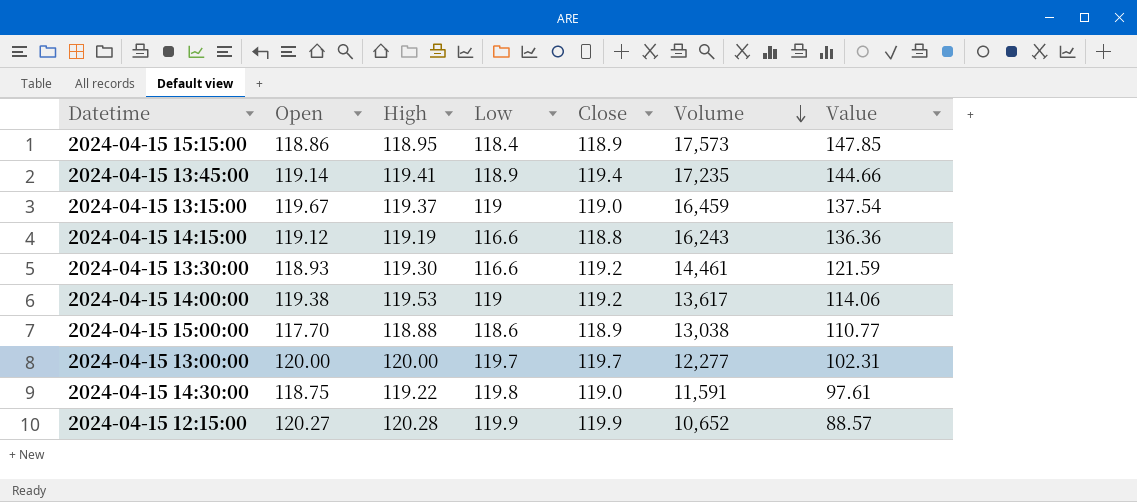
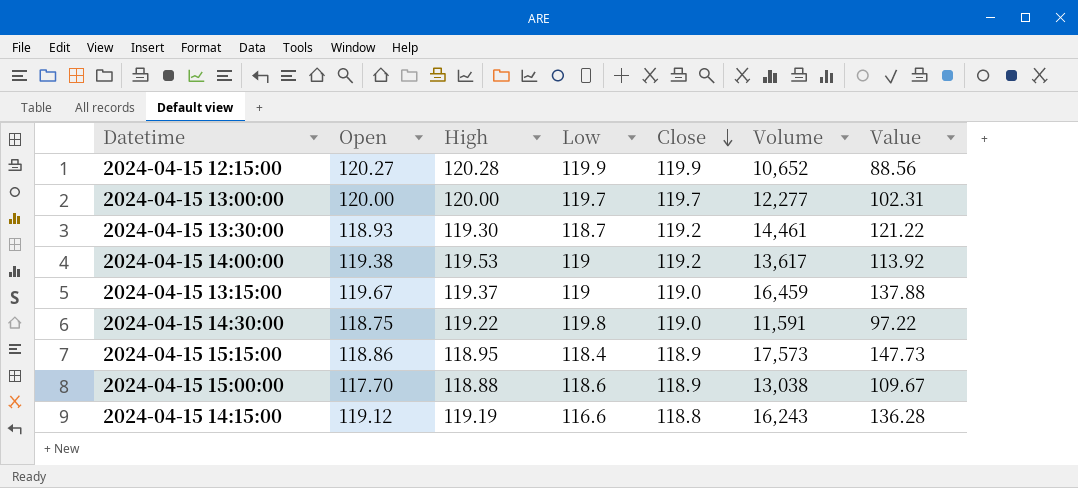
row order: Volume descending -> Close descending
column Value | formula: [Volume] / [Open] -> [Volume] / [High]
row 2024-04-15 13:45:00: 119.14 | 119.41 | 118.9 | 119.4 | 17,235 | 144.66 -> none
2024-04-15 13:30:00 | Low: 116.6 -> 118.7

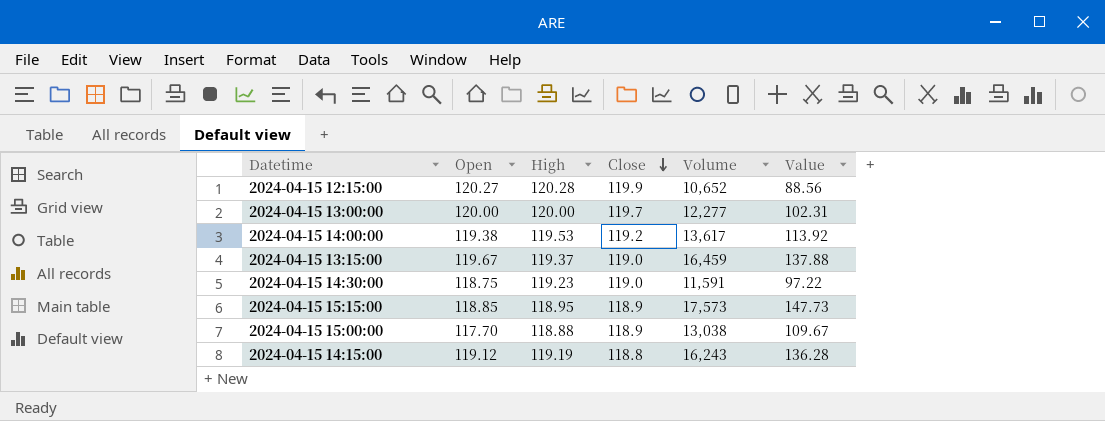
column Low | position: 4 -> none
row 2024-04-15 13:30:00: 118.93 | 119.30 | 118.7 | 119.2 | 14,461 | 121.22 -> none
2024-04-15 14:30:00 | High: 119.22 -> 119.23
2024-04-15 15:15:00 | Open: 118.86 -> 118.85

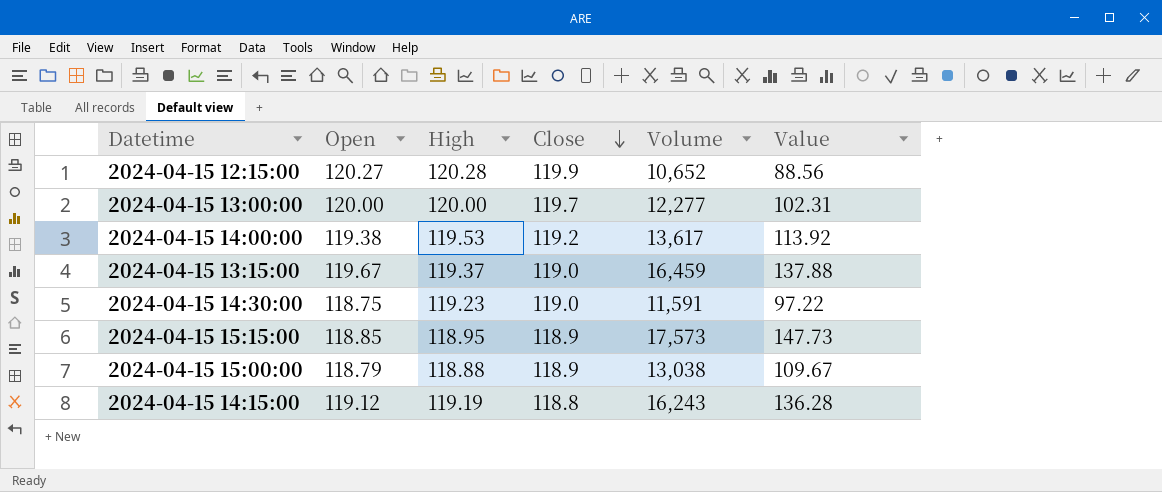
2024-04-15 15:00:00 | Open: 117.70 -> 118.79

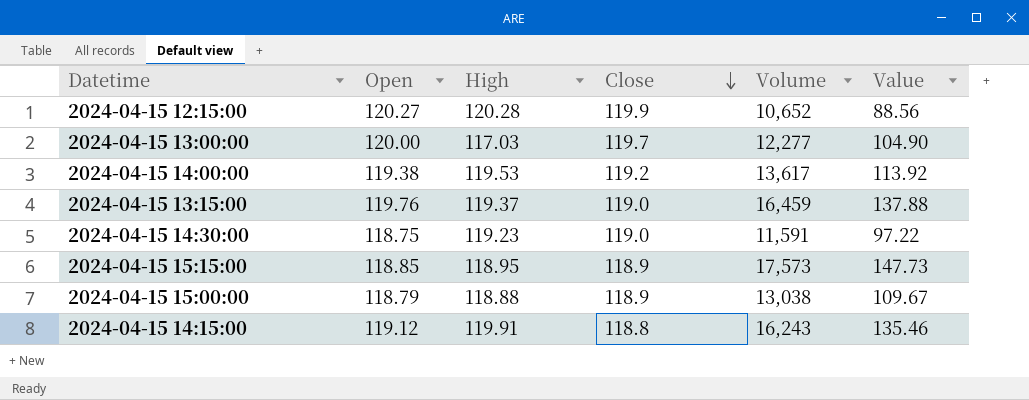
2024-04-15 13:00:00 | High: 120.00 -> 117.03
2024-04-15 13:00:00 | Value: 102.31 -> 104.90
2024-04-15 13:15:00 | Open: 119.67 -> 119.76
2024-04-15 14:15:00 | High: 119.19 -> 119.91
2024-04-15 14:15:00 | Value: 136.28 -> 135.46

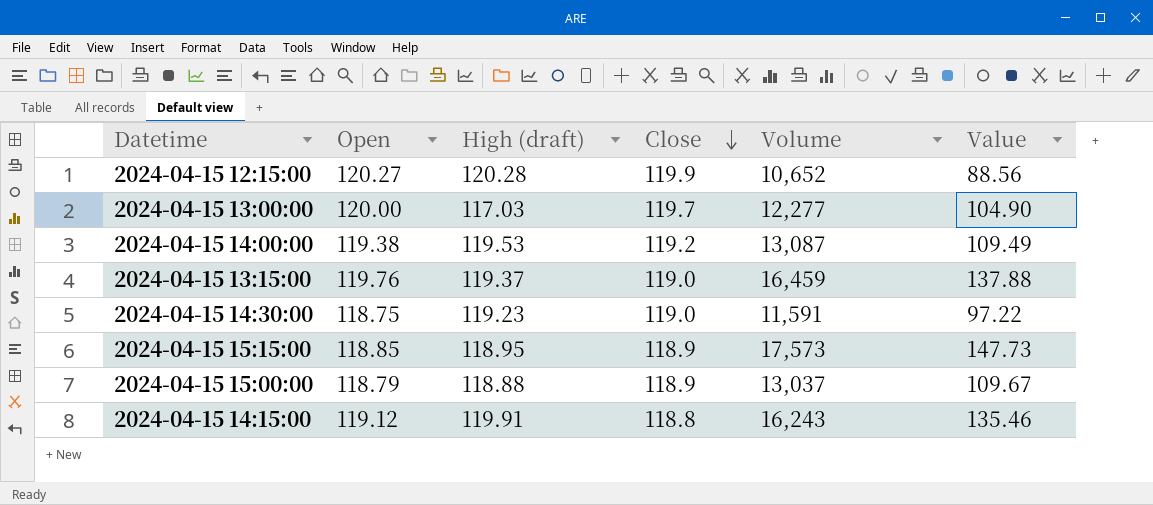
column name: High -> High (draft)
2024-04-15 14:00:00 | Volume: 13,617 -> 13,087
2024-04-15 14:00:00 | Value: 113.92 -> 109.49
2024-04-15 15:00:00 | Volume: 13,038 -> 13,037

